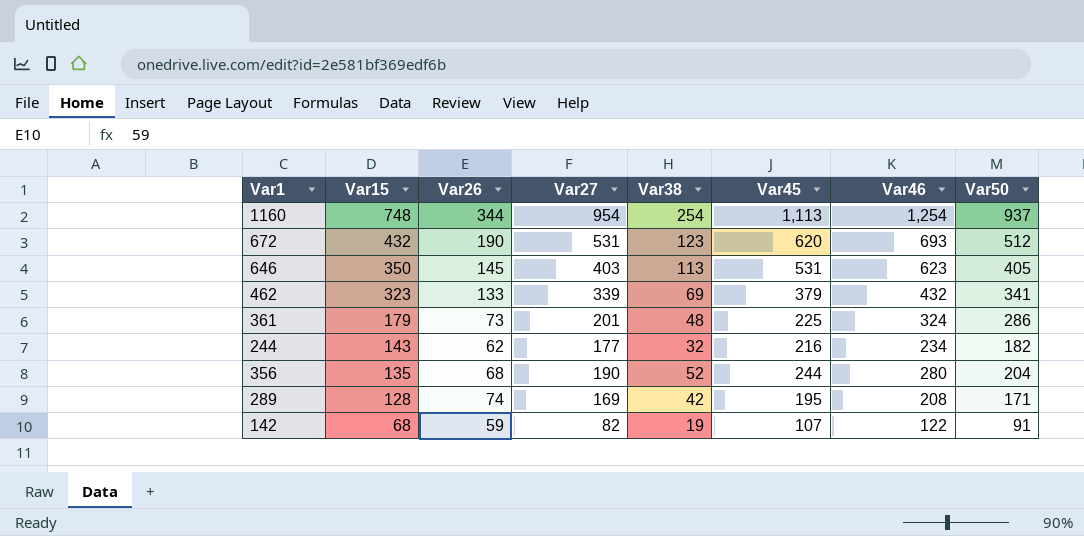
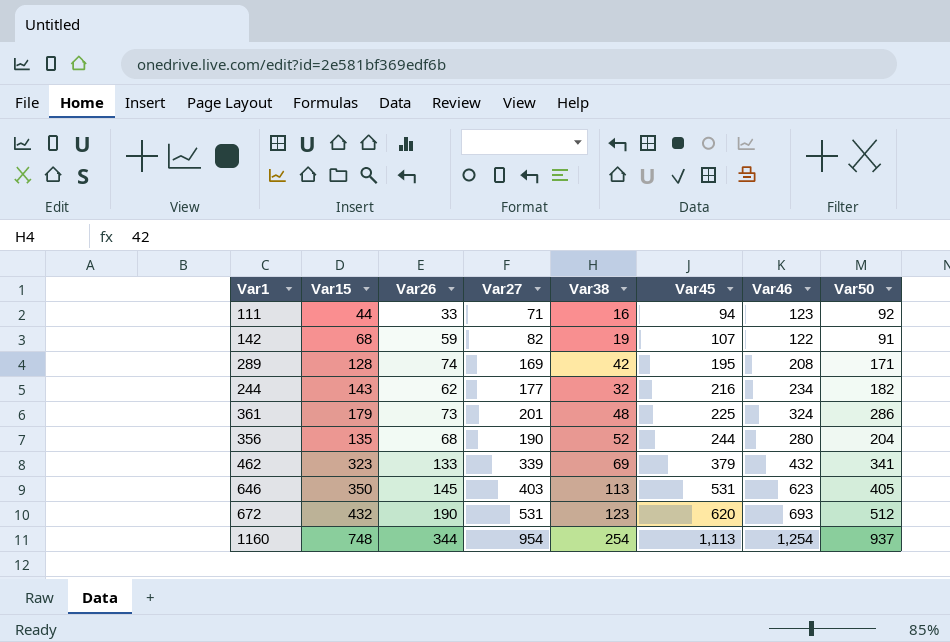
row order: Var15 descending -> Var45 ascending
row 111: none -> 44 | 33 | 71 | 16 | 94 | 123 | 92

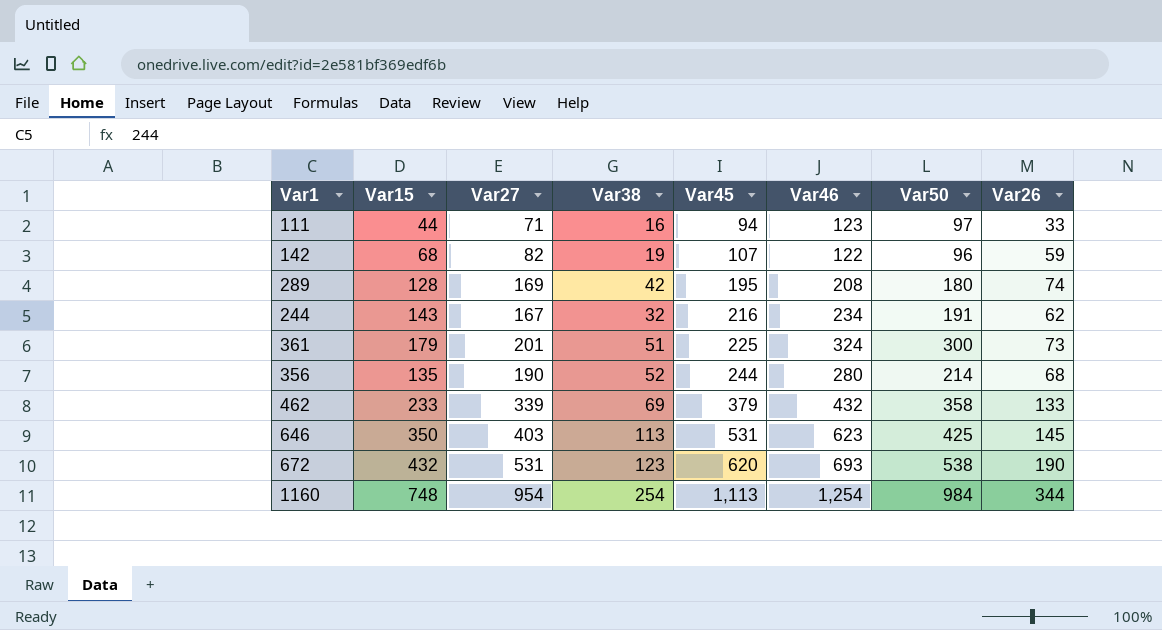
column Var26 | position: 3 -> 8
111 | Var50: 92 -> 97
142 | Var50: 91 -> 96
289 | Var50: 171 -> 180
244 | Var27: 177 -> 167
244 | Var50: 182 -> 191
361 | Var38: 48 -> 51
361 | Var50: 286 -> 300
356 | Var50: 204 -> 214
462 | Var15: 323 -> 233
462 | Var50: 341 -> 358
646 | Var50: 405 -> 425
672 | Var50: 512 -> 538
1160 | Var50: 937 -> 984

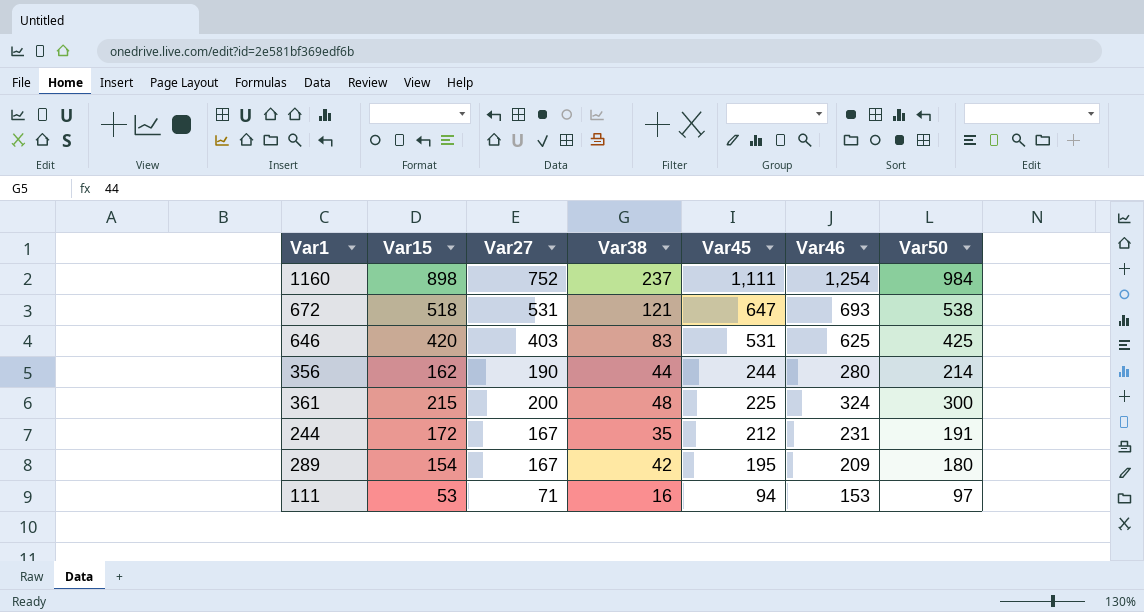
row order: Var45 ascending -> Var45 descending
column Var26 | position: 8 -> none
row 142: 68 | 82 | 19 | 107 | 122 | 96 | 59 -> none
row 462: 233 | 339 | 69 | 379 | 432 | 358 | 133 -> none
1160 | Var15: 748 -> 898
1160 | Var27: 954 -> 752
1160 | Var38: 254 -> 237
1160 | Var45: 1,113 -> 1,111
672 | Var15: 432 -> 518
672 | Var38: 123 -> 121
672 | Var45: 620 -> 647
646 | Var15: 350 -> 420
646 | Var38: 113 -> 83
646 | Var46: 623 -> 625
356 | Var15: 135 -> 162
356 | Var38: 52 -> 44
361 | Var15: 179 -> 215
361 | Var27: 201 -> 200
361 | Var38: 51 -> 48
244 | Var15: 143 -> 172
244 | Var38: 32 -> 35
244 | Var45: 216 -> 212
244 | Var46: 234 -> 231
289 | Var15: 128 -> 154
289 | Var27: 169 -> 167
289 | Var46: 208 -> 209
111 | Var15: 44 -> 53
111 | Var46: 123 -> 153

